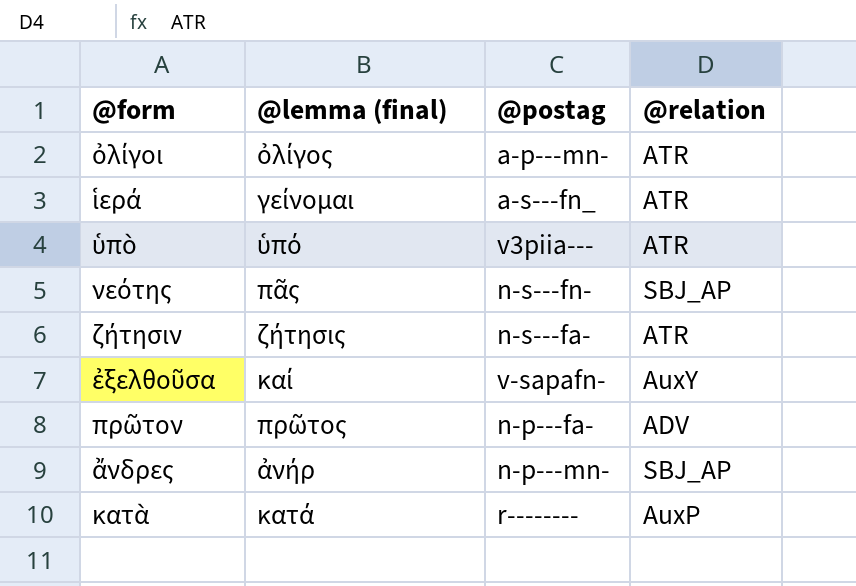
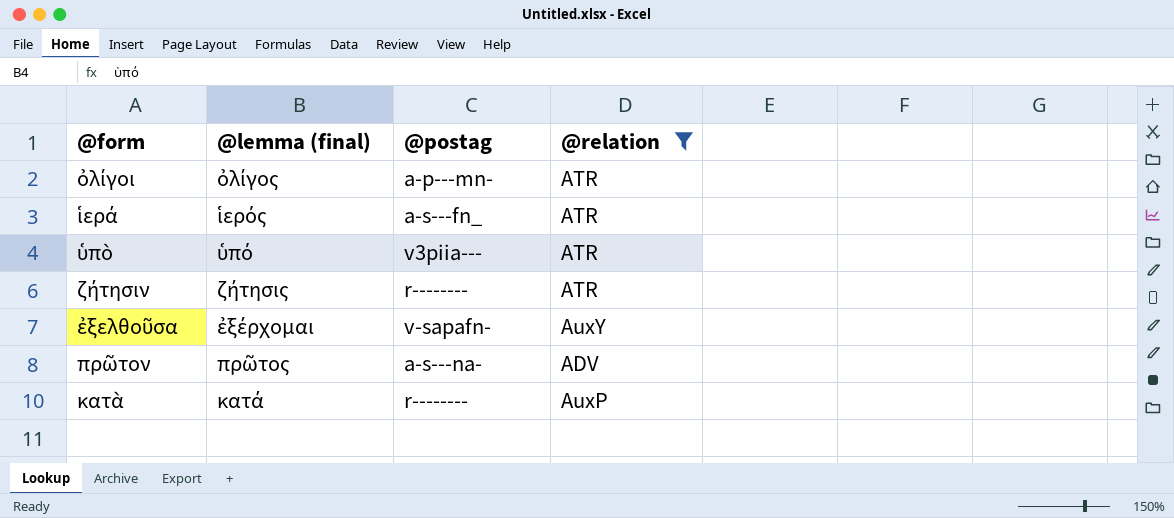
filter: none -> @relation != SBJ_AP
ἱερά | @lemma (final): γείνομαι -> ἱερός
ζήτησιν | @postag: n-s---fa- -> r--------
ἐξελθοῦσα | @lemma (final): καί -> ἐξέρχομαι
πρῶτον | @postag: n-p---fa- -> a-s---na-

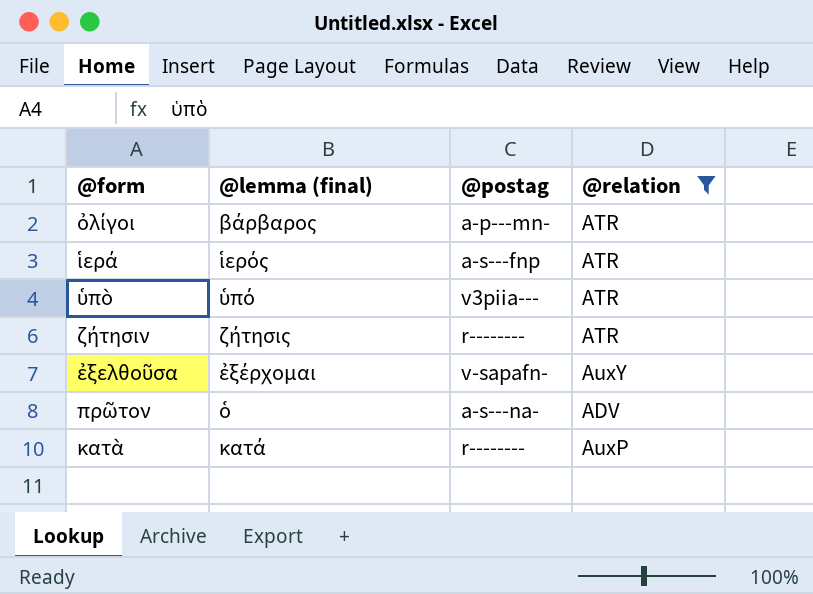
ὀλίγοι | @lemma (final): ὀλίγος -> βάρβαρος
ἱερά | @postag: a-s---fn_ -> a-s---fnp
πρῶτον | @lemma (final): πρῶτος -> ὁ

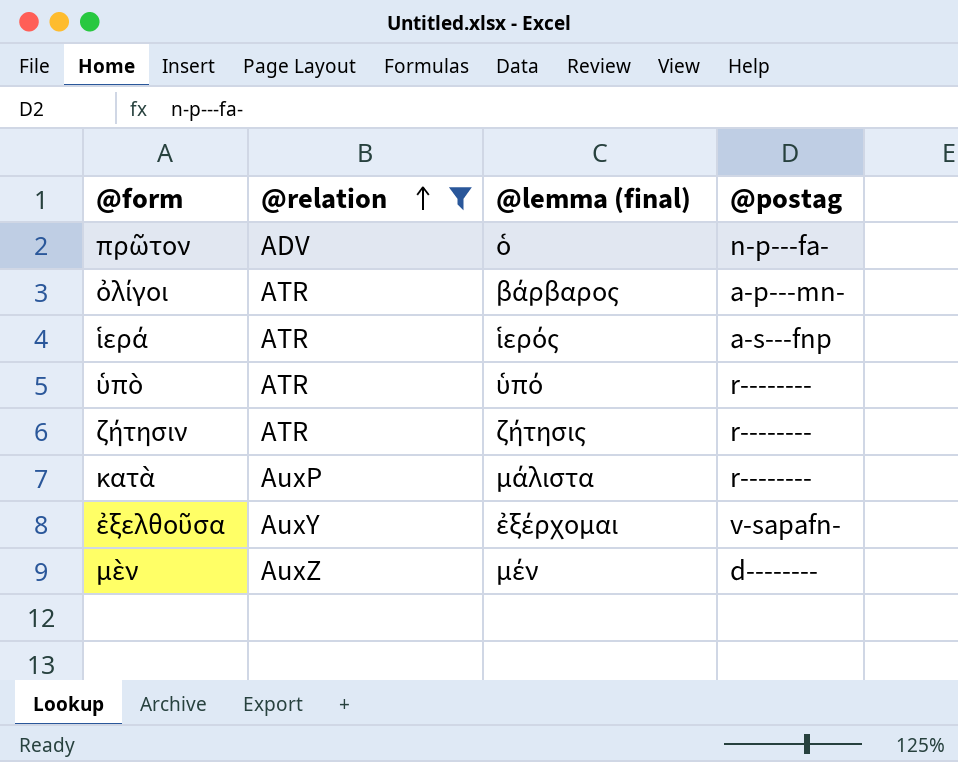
row order: none -> @relation ascending
column @relation | position: 4 -> 2
πρῶτον | @postag: a-s---na- -> n-p---fa-
ὑπὸ | @postag: v3piia--- -> r--------
κατὰ | @lemma (final): κατά -> μάλιστα
row μὲν: none -> AuxZ | μέν | d--------

